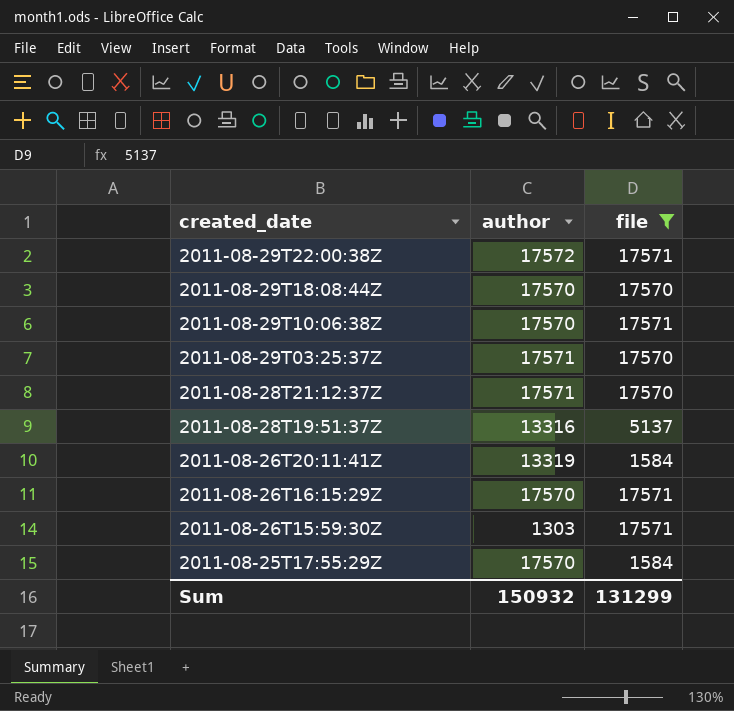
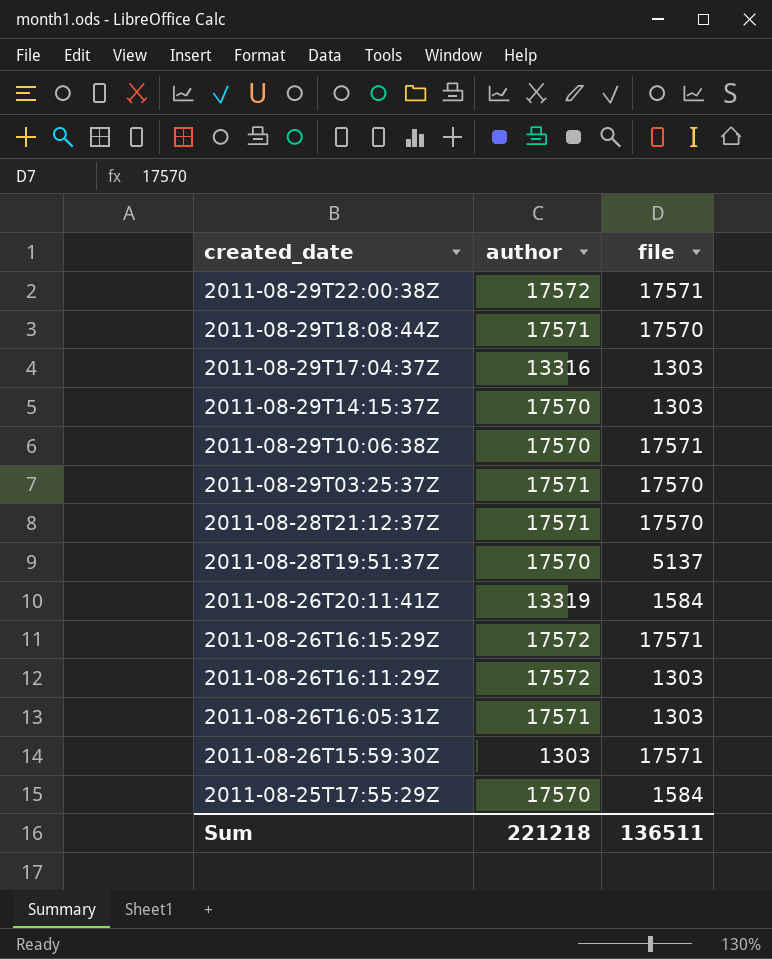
filter: file != 1303 -> none
2011-08-29T18:08:44Z | author: 17570 -> 17571
2011-08-28T19:51:37Z | author: 13316 -> 17570
2011-08-26T16:15:29Z | author: 17570 -> 17572
Sum | author: 150932 -> 221218
Sum | file: 131299 -> 136511

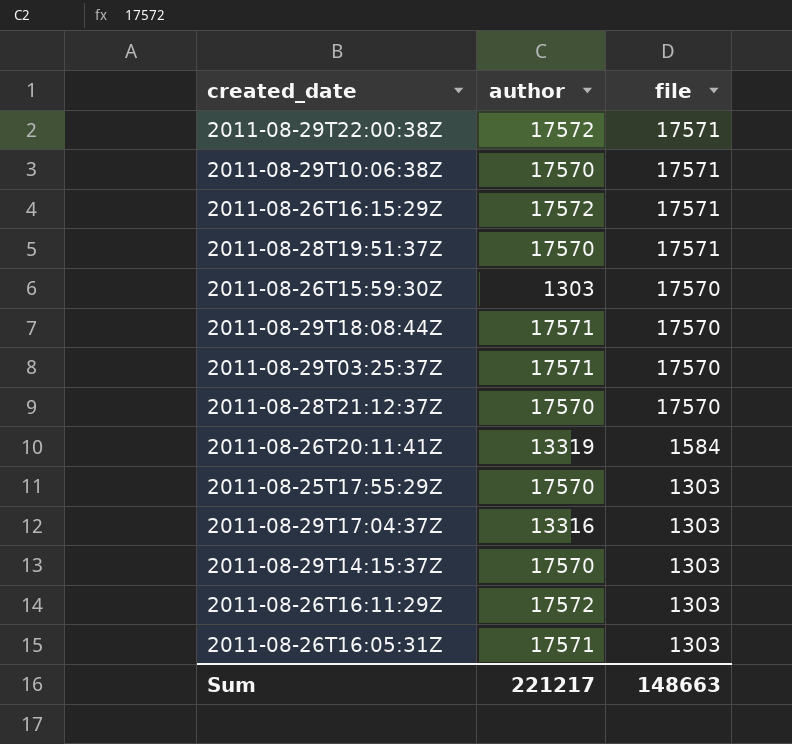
row order: created_date descending -> file descending
2011-08-28T19:51:37Z | file: 5137 -> 17571
2011-08-26T15:59:30Z | file: 17571 -> 17570
2011-08-28T21:12:37Z | author: 17571 -> 17570
2011-08-25T17:55:29Z | file: 1584 -> 1303
Sum | author: 221218 -> 221217
Sum | file: 136511 -> 148663

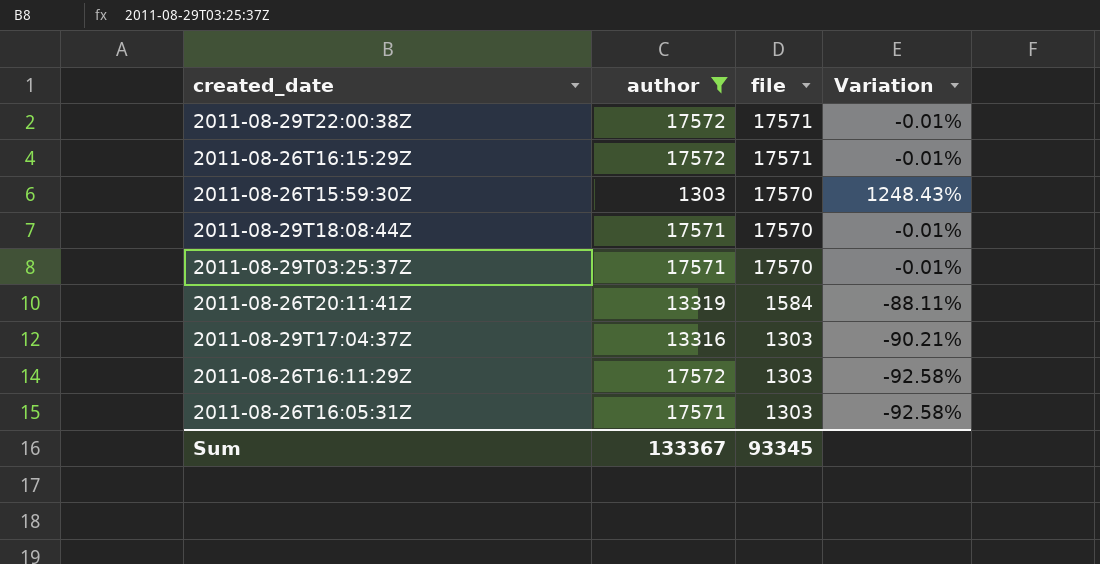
filter: none -> author != 17570
column Variation | formula: none -> ([file] - [author]) / [author]
Sum | author: 221217 -> 133367
Sum | file: 148663 -> 93345

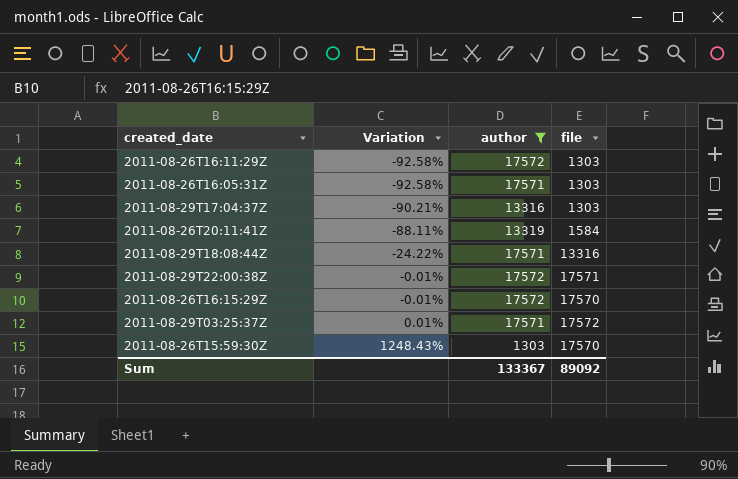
row order: file descending -> Variation ascending
column Variation | position: 4 -> 2
2011-08-29T18:08:44Z | Variation: -0.01% -> -24.22%
2011-08-29T18:08:44Z | file: 17570 -> 13316
2011-08-26T16:15:29Z | file: 17571 -> 17570
2011-08-29T03:25:37Z | Variation: -0.01% -> 0.01%
2011-08-29T03:25:37Z | file: 17570 -> 17572
Sum | file: 93345 -> 89092

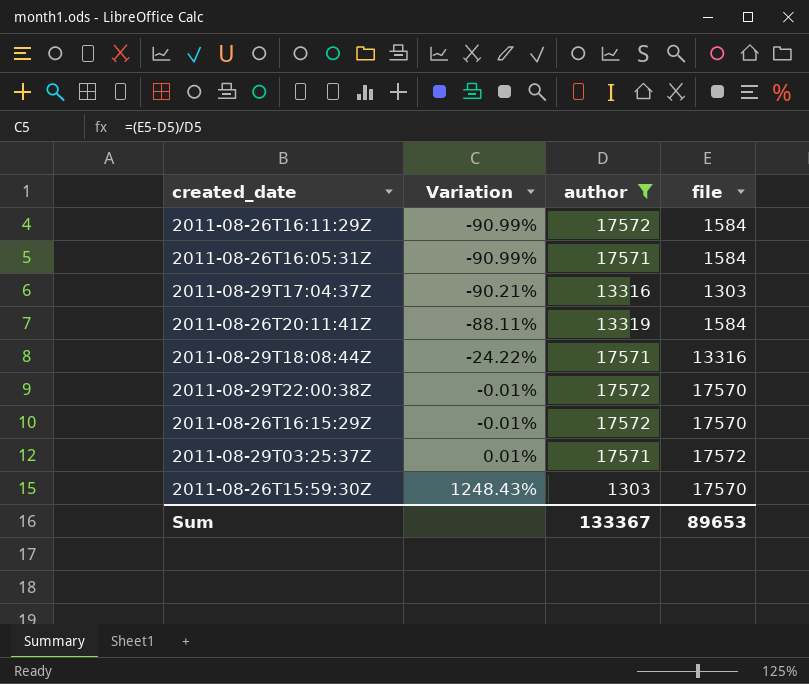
2011-08-26T16:11:29Z | Variation: -92.58% -> -90.99%
2011-08-26T16:11:29Z | file: 1303 -> 1584
2011-08-26T16:05:31Z | Variation: -92.58% -> -90.99%
2011-08-26T16:05:31Z | file: 1303 -> 1584
2011-08-29T22:00:38Z | file: 17571 -> 17570
Sum | file: 89092 -> 89653

